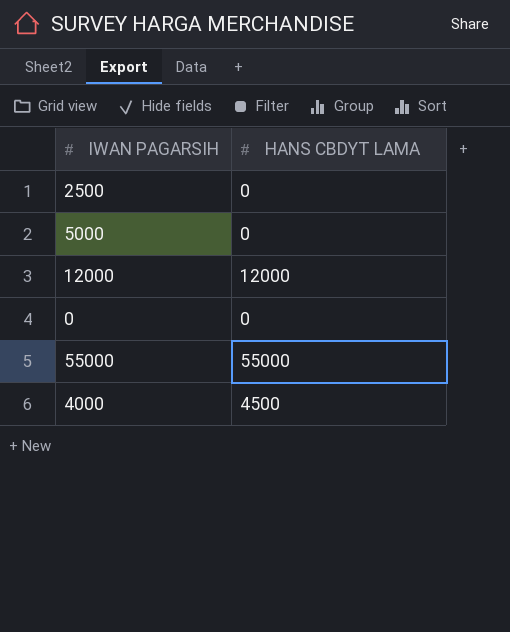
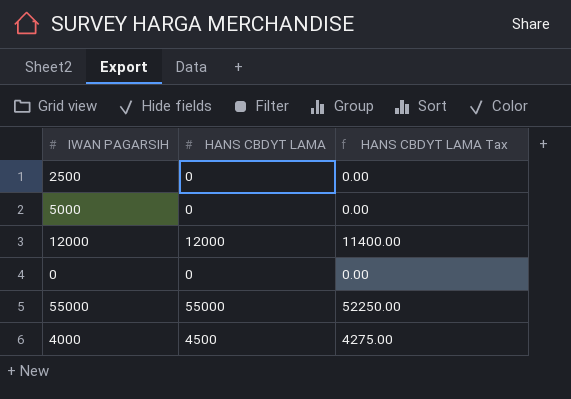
column HANS CBDYT LAMA Tax | formula: none -> [HANS CBDYT LAMA] * 0.95

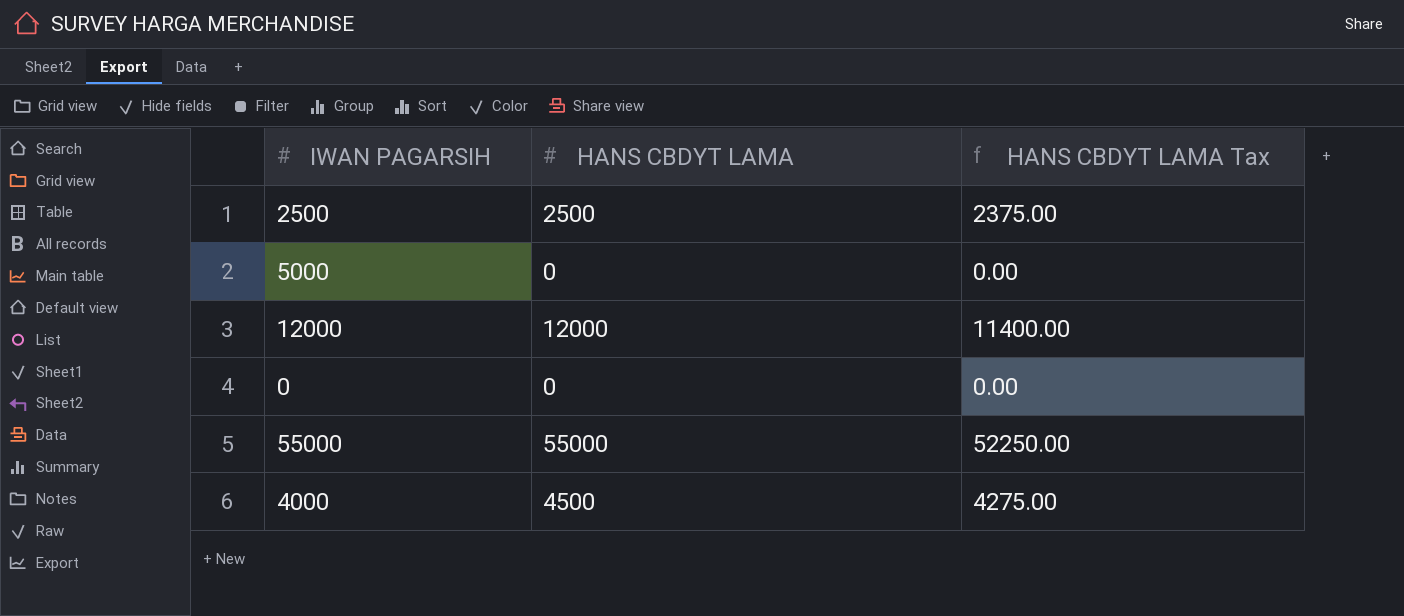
2500 | HANS CBDYT LAMA: 0 -> 2500
2500 | HANS CBDYT LAMA Tax: 0.00 -> 2375.00

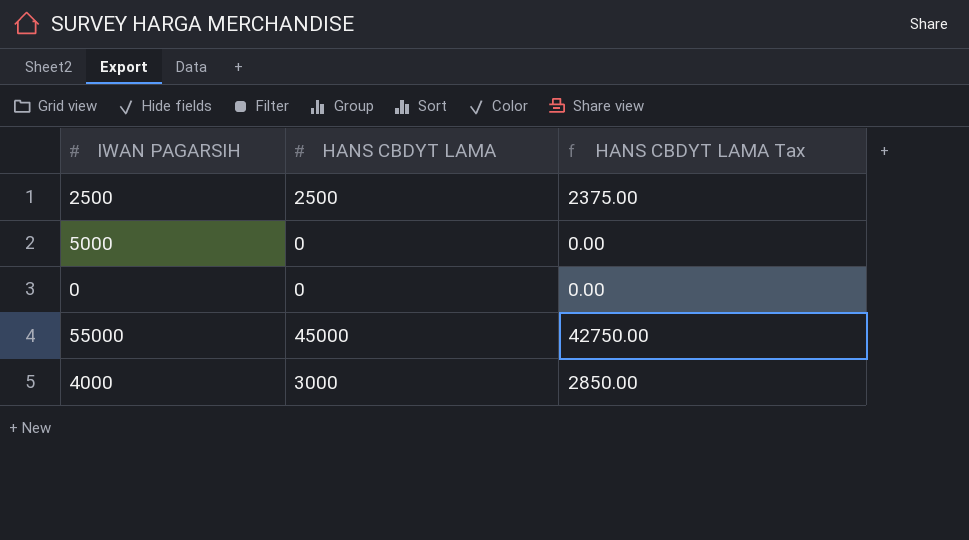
row 12000: 12000 | 11400.00 -> none
55000 | HANS CBDYT LAMA: 55000 -> 45000
55000 | HANS CBDYT LAMA Tax: 52250.00 -> 42750.00
4000 | HANS CBDYT LAMA: 4500 -> 3000
4000 | HANS CBDYT LAMA Tax: 4275.00 -> 2850.00

